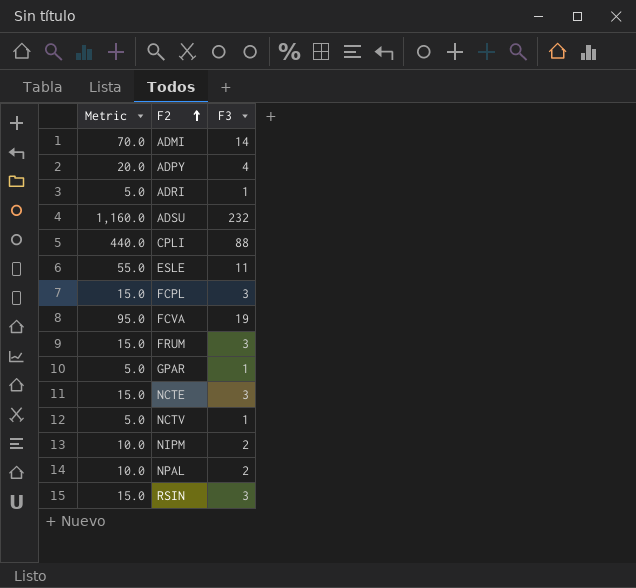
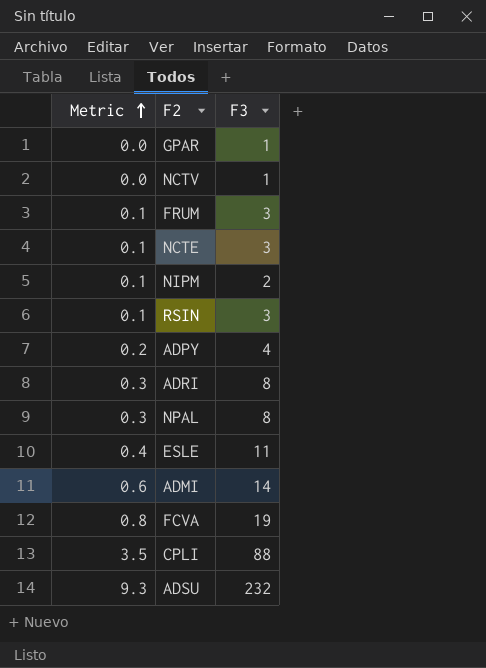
row order: F2 ascending -> Metric ascending
column Metric | formula: [F3] * 5 -> [F3] * 0.04
row FCPL: 15.0 | 3 -> none
ADRI | F3: 1 -> 8
NPAL | F3: 2 -> 8

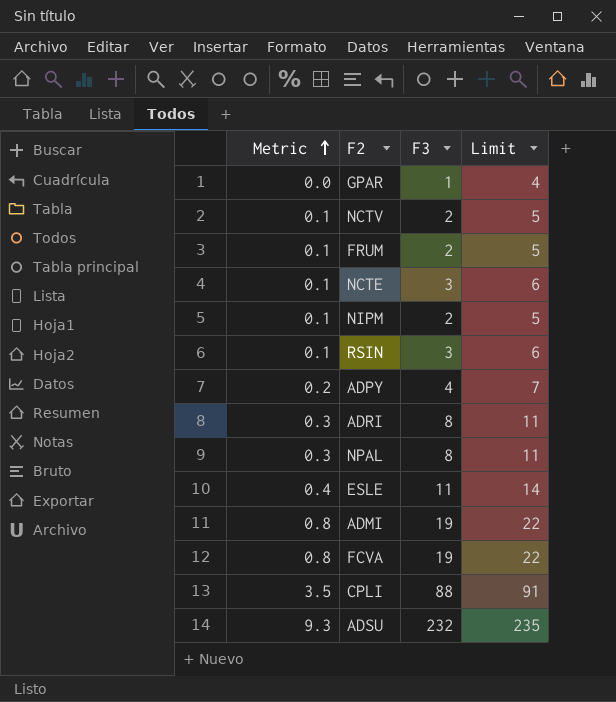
column Limit | formula: none -> [F3] + 3
NCTV | Metric: 0.0 -> 0.1
NCTV | F3: 1 -> 2
FRUM | F3: 3 -> 2
ADMI | Metric: 0.6 -> 0.8
ADMI | F3: 14 -> 19

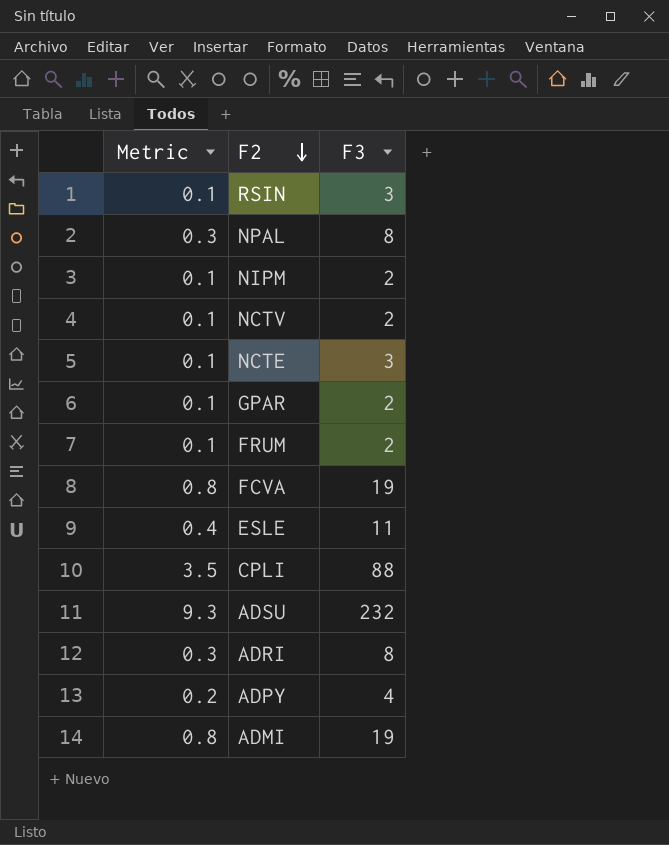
row order: Metric ascending -> F2 descending
column Limit | formula: [F3] + 3 -> none
GPAR | Metric: 0.0 -> 0.1
GPAR | F3: 1 -> 2

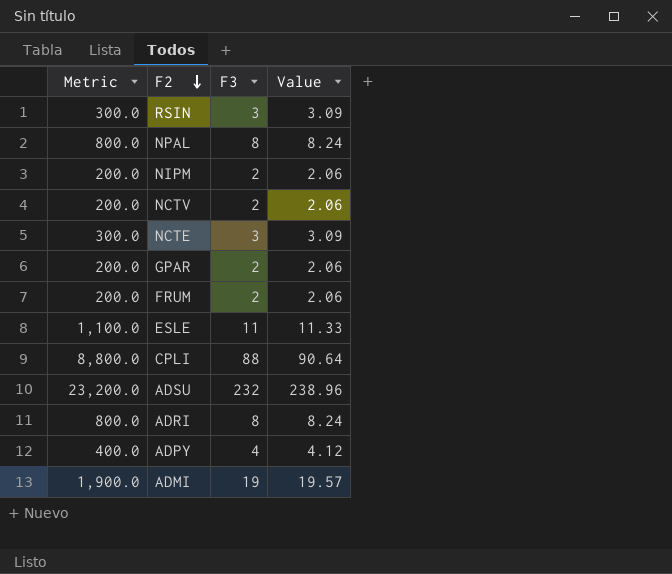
column Metric | formula: [F3] * 0.04 -> [F3] * 100
column Value | formula: none -> [F3] * 1.03
row FCVA: 0.8 | 19 -> none

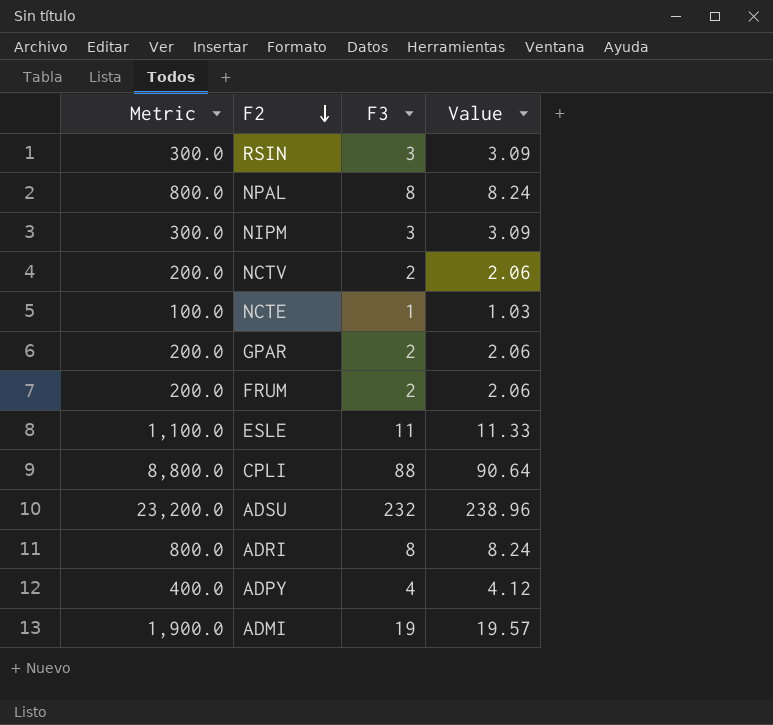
NIPM | Metric: 200.0 -> 300.0
NIPM | F3: 2 -> 3
NIPM | Value: 2.06 -> 3.09
NCTE | Metric: 300.0 -> 100.0
NCTE | F3: 3 -> 1
NCTE | Value: 3.09 -> 1.03

